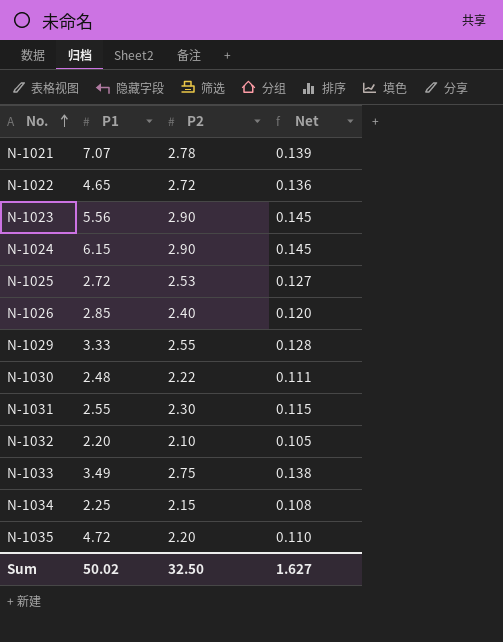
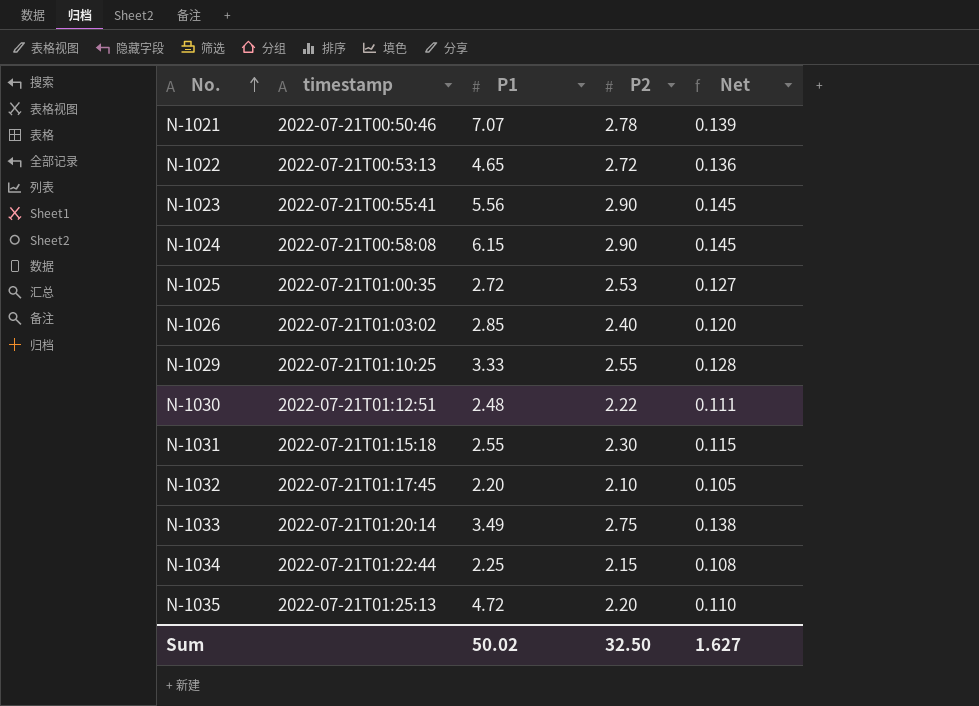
column timestamp | position: none -> 2

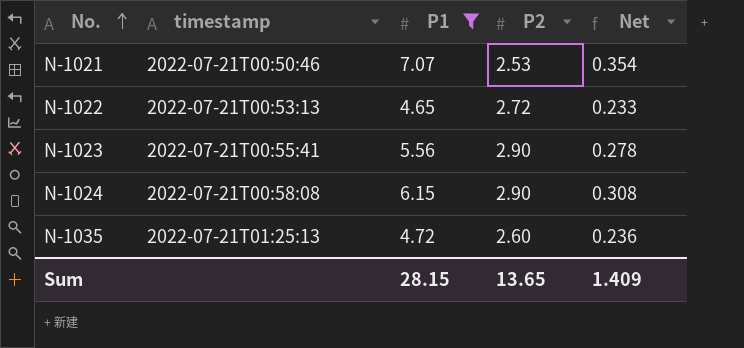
filter: none -> P1 >= 4.65
column Net | formula: [P2] * 0.05 -> [P1] * 0.05
N-1021 | P2: 2.78 -> 2.53
N-1035 | P2: 2.20 -> 2.60
Sum | P1: 50.02 -> 28.15
Sum | P2: 32.50 -> 13.65
Sum | Net: 1.627 -> 1.409

